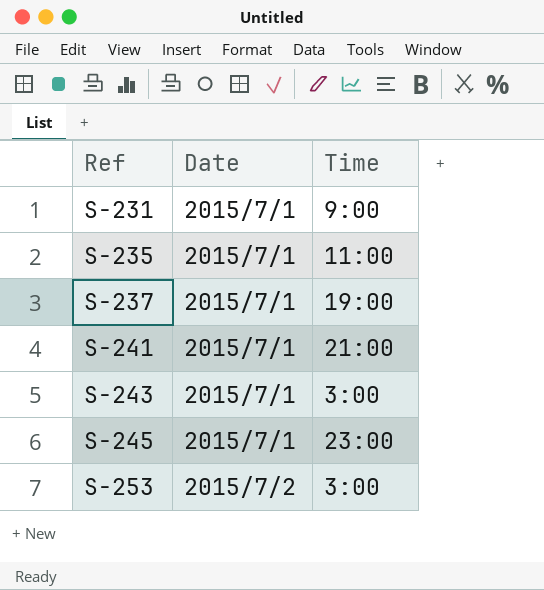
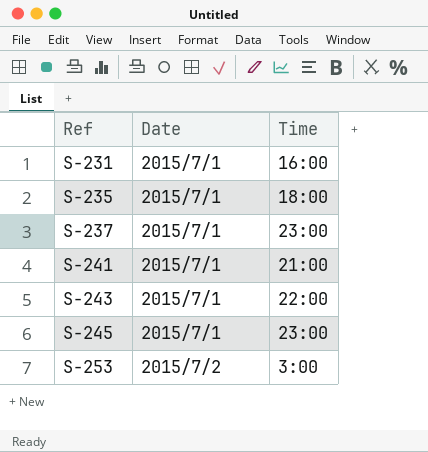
S-231 | Time: 9:00 -> 16:00
S-235 | Time: 11:00 -> 18:00
S-237 | Time: 19:00 -> 23:00
S-243 | Time: 3:00 -> 22:00

